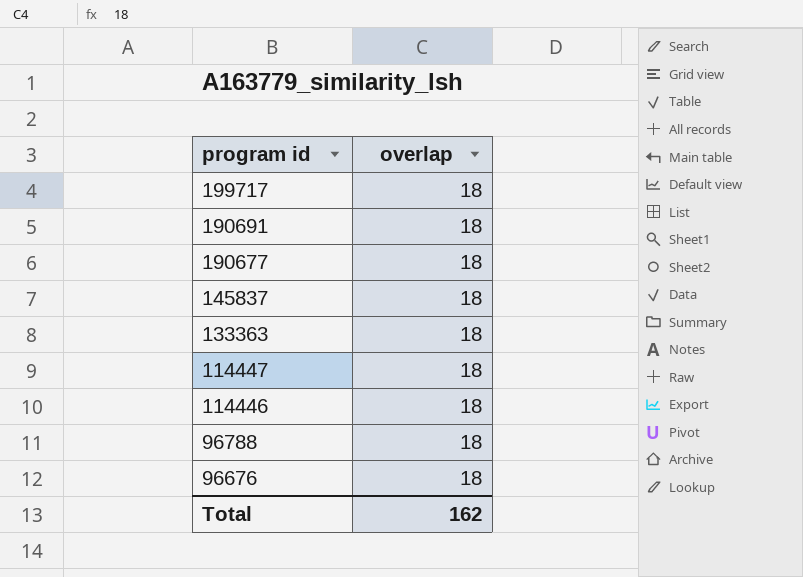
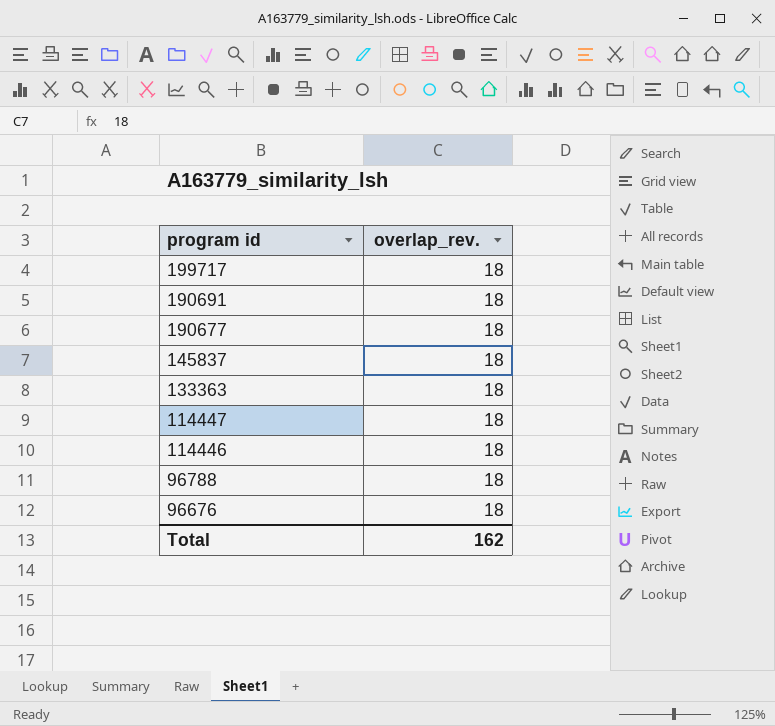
column name: overlap -> overlap_rev.

